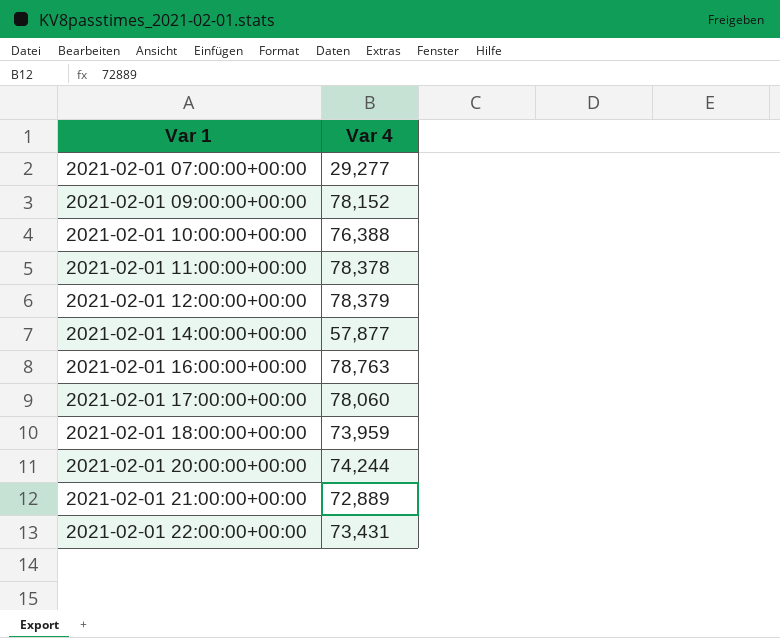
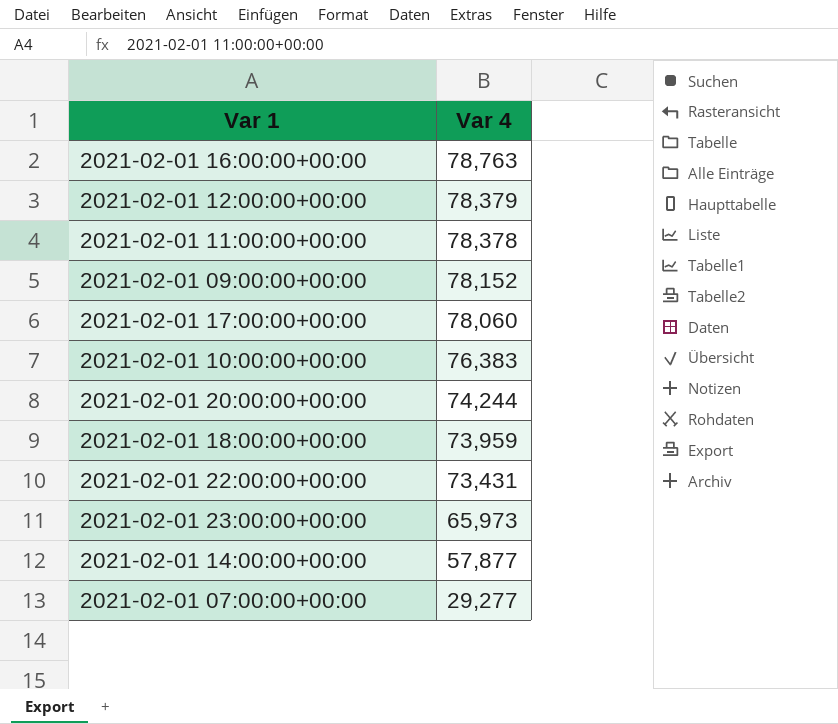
row order: Var 1 ascending -> Var 4 descending
row 2021-02-01 21:00:00+00:00: 72,889 -> none
2021-02-01 10:00:00+00:00 | Var 4: 76,388 -> 76,383
row 2021-02-01 23:00:00+00:00: none -> 65,973

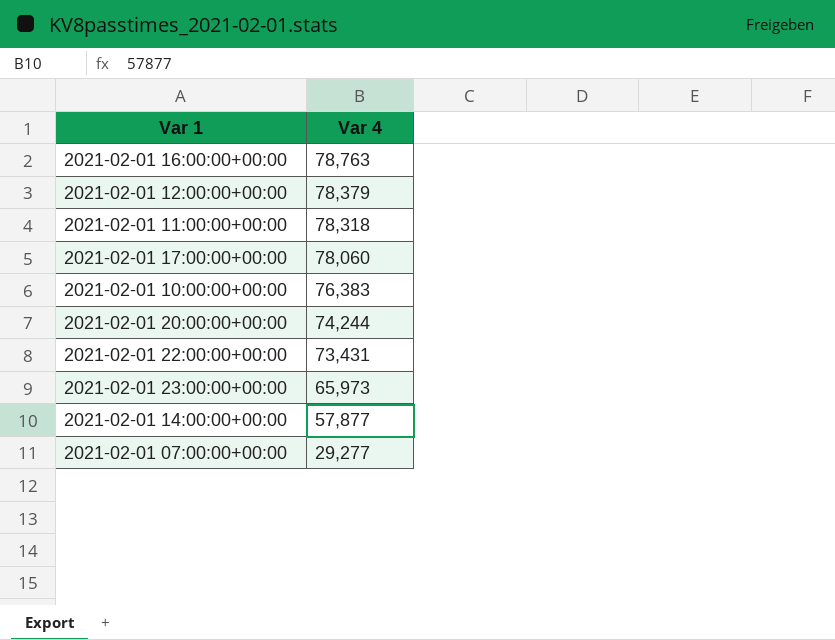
row 2021-02-01 09:00:00+00:00: 78,152 -> none
row 2021-02-01 18:00:00+00:00: 73,959 -> none
2021-02-01 11:00:00+00:00 | Var 4: 78,378 -> 78,318

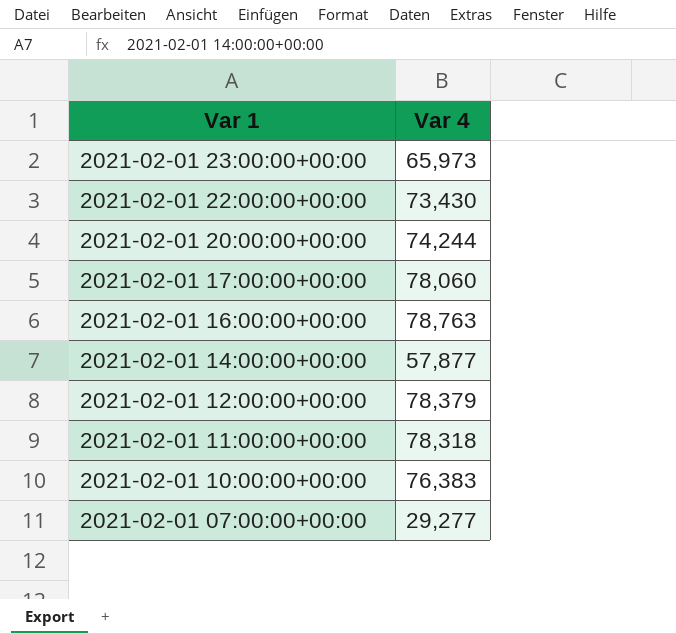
row order: Var 4 descending -> Var 1 descending
2021-02-01 22:00:00+00:00 | Var 4: 73,431 -> 73,430

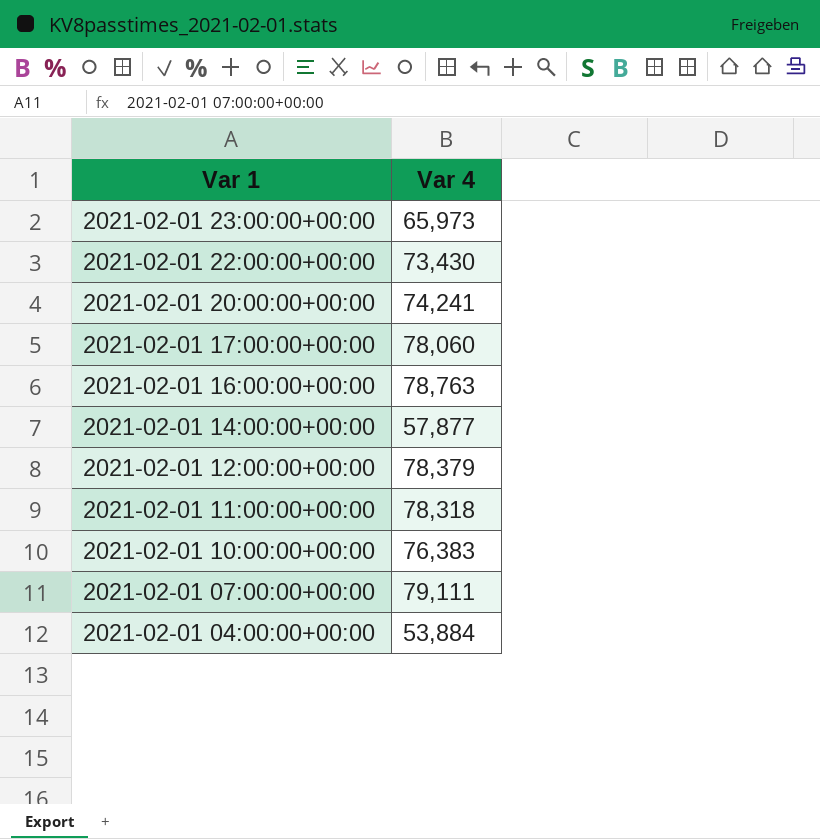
2021-02-01 20:00:00+00:00 | Var 4: 74,244 -> 74,241
2021-02-01 07:00:00+00:00 | Var 4: 29,277 -> 79,111
row 2021-02-01 04:00:00+00:00: none -> 53,884

